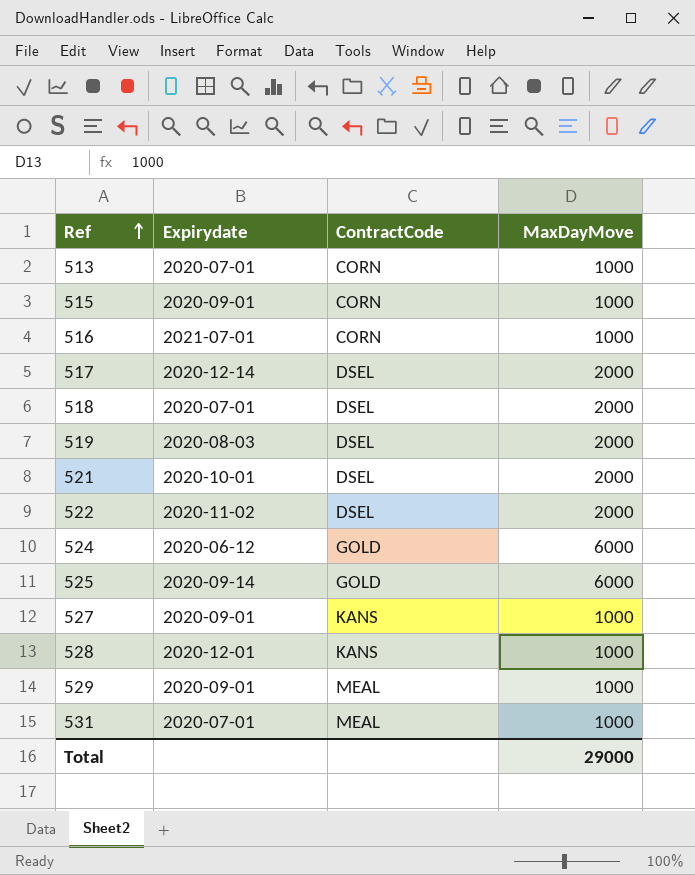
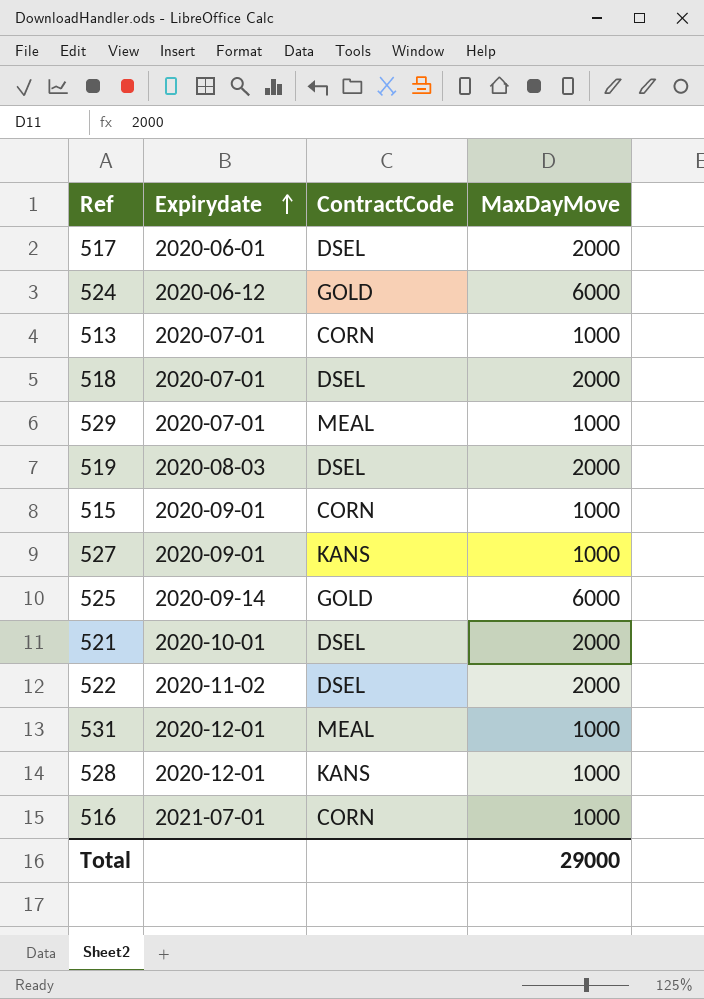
row order: Ref ascending -> Expirydate ascending
517 | Expirydate: 2020-12-14 -> 2020-06-01
529 | Expirydate: 2020-09-01 -> 2020-07-01
531 | Expirydate: 2020-07-01 -> 2020-12-01

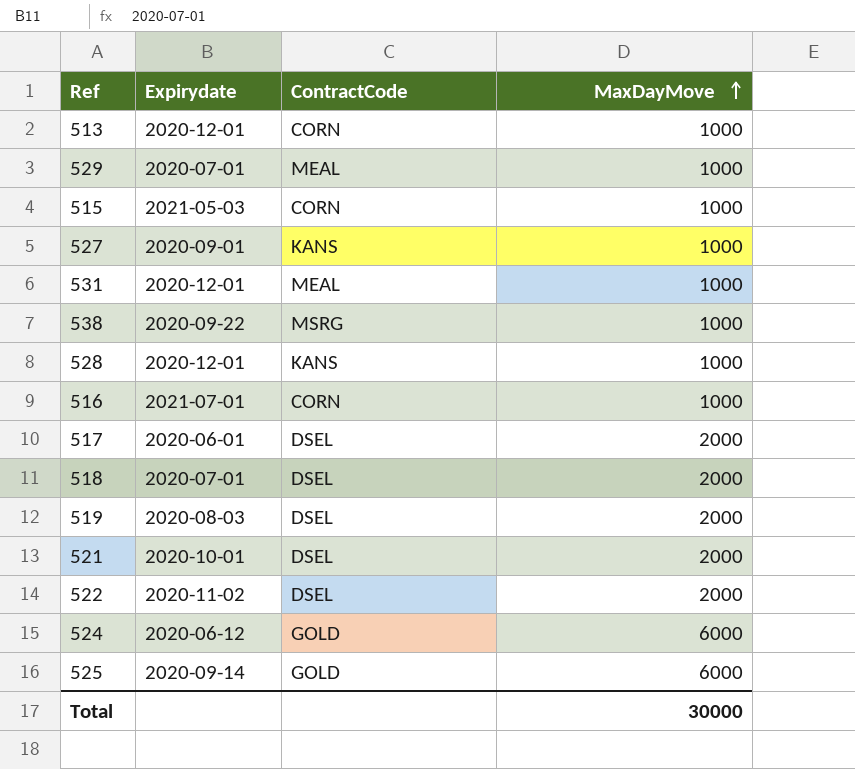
row order: Expirydate ascending -> MaxDayMove ascending
513 | Expirydate: 2020-07-01 -> 2020-12-01
515 | Expirydate: 2020-09-01 -> 2021-05-03
row 538: none -> 2020-09-22 | MSRG | 1000
Total | MaxDayMove: 29000 -> 30000

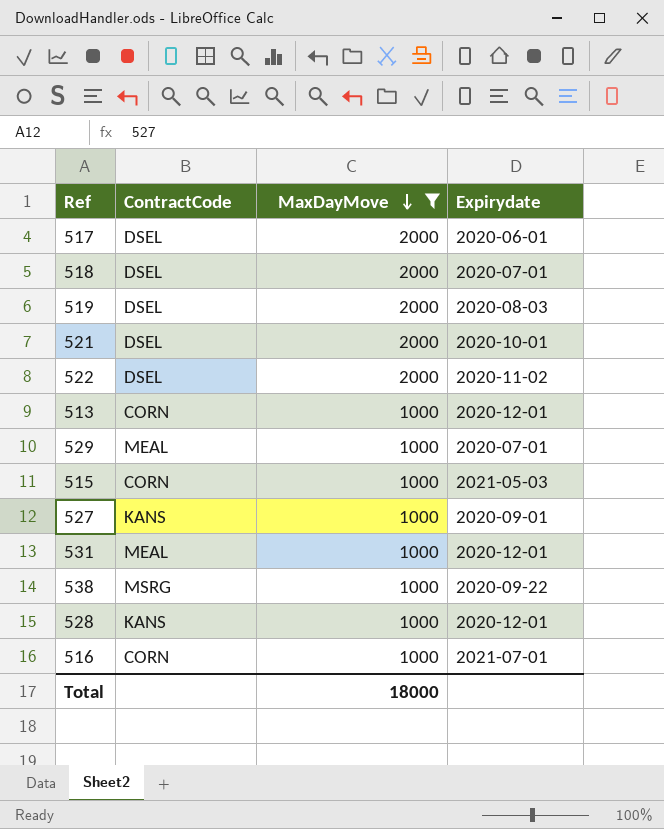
filter: none -> MaxDayMove != 6000
row order: MaxDayMove ascending -> MaxDayMove descending
column Expirydate | position: 2 -> 4
Total | MaxDayMove: 30000 -> 18000

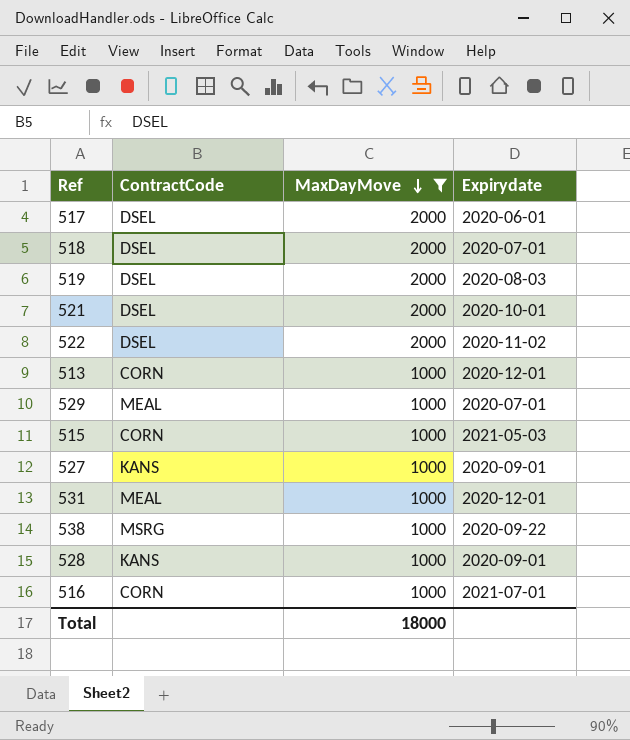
528 | Expirydate: 2020-12-01 -> 2020-09-01

